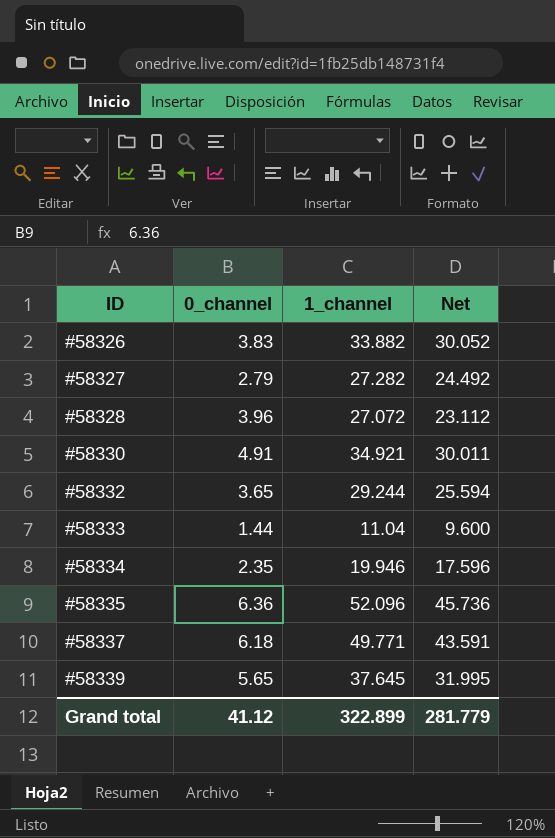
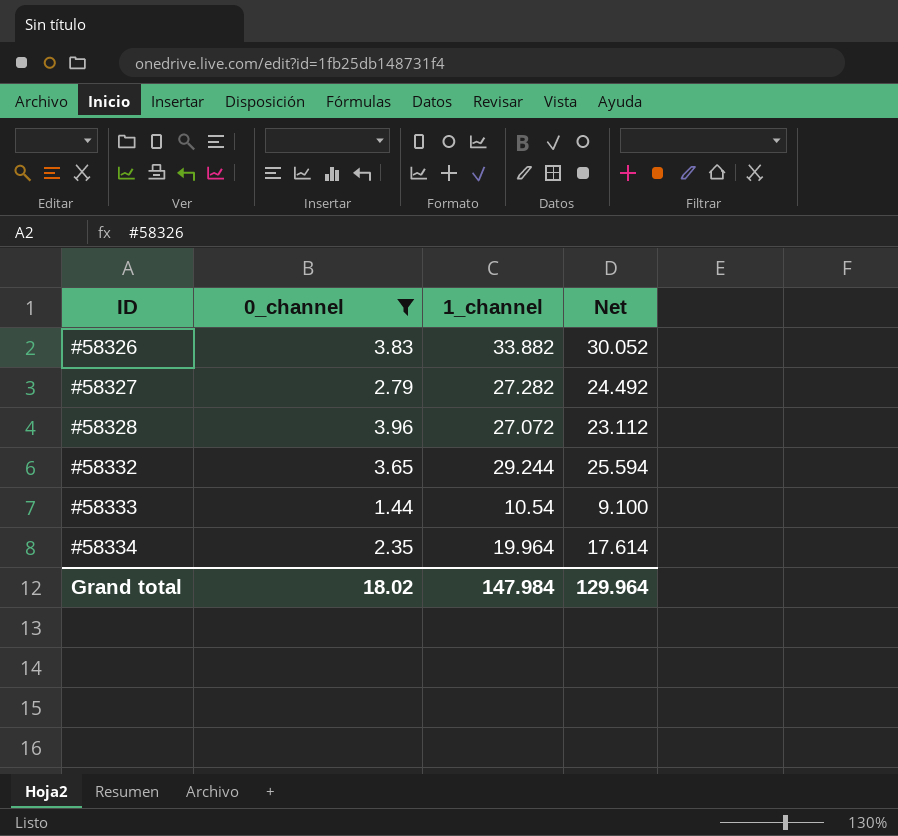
filter: none -> 0_channel <= 3.96
#58333 | 1_channel: 11.04 -> 10.54
#58333 | Net: 9.600 -> 9.100
#58334 | 1_channel: 19.946 -> 19.964
#58334 | Net: 17.596 -> 17.614
Grand total | 0_channel: 41.12 -> 18.02
Grand total | 1_channel: 322.899 -> 147.984
Grand total | Net: 281.779 -> 129.964

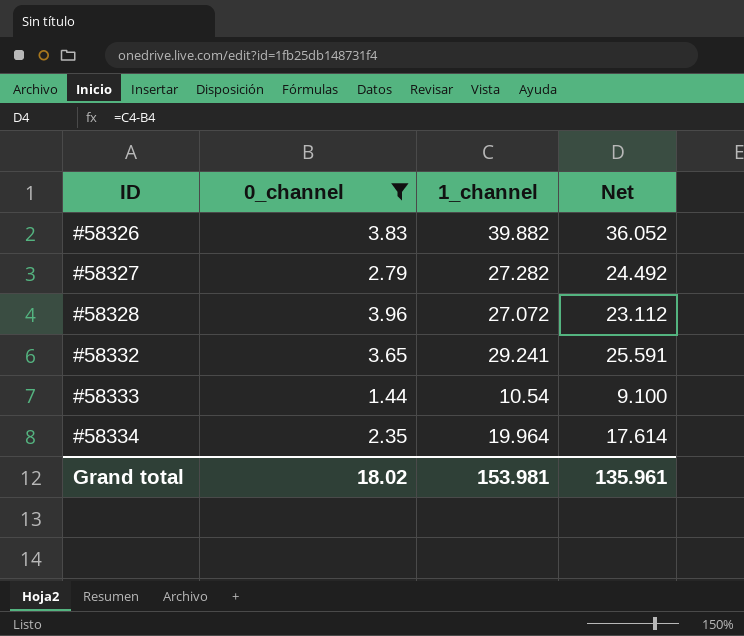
#58326 | 1_channel: 33.882 -> 39.882
#58326 | Net: 30.052 -> 36.052
#58332 | 1_channel: 29.244 -> 29.241
#58332 | Net: 25.594 -> 25.591
Grand total | 1_channel: 147.984 -> 153.981
Grand total | Net: 129.964 -> 135.961

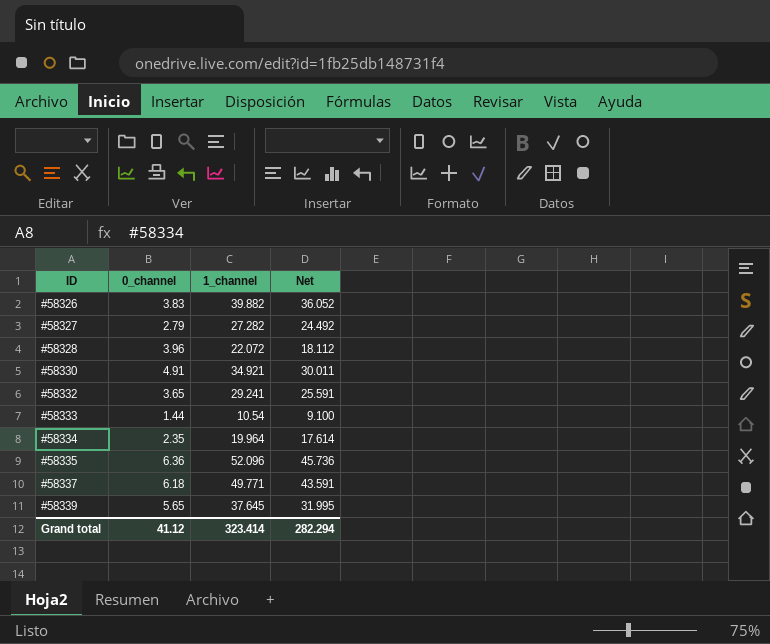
filter: 0_channel <= 3.96 -> none
#58328 | 1_channel: 27.072 -> 22.072
#58328 | Net: 23.112 -> 18.112
Grand total | 0_channel: 18.02 -> 41.12
Grand total | 1_channel: 153.981 -> 323.414
Grand total | Net: 135.961 -> 282.294

